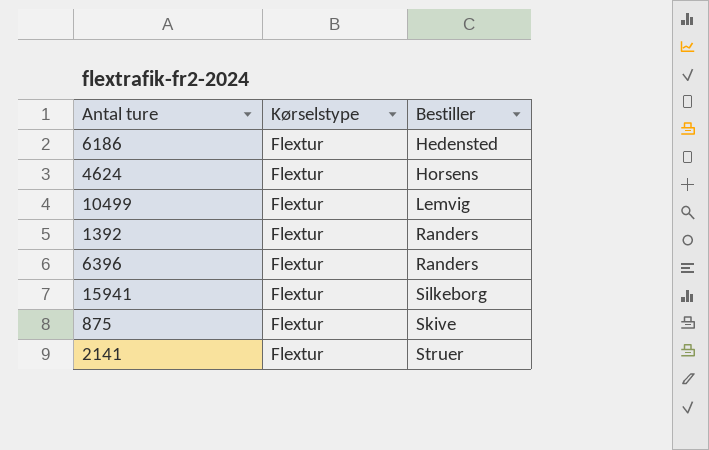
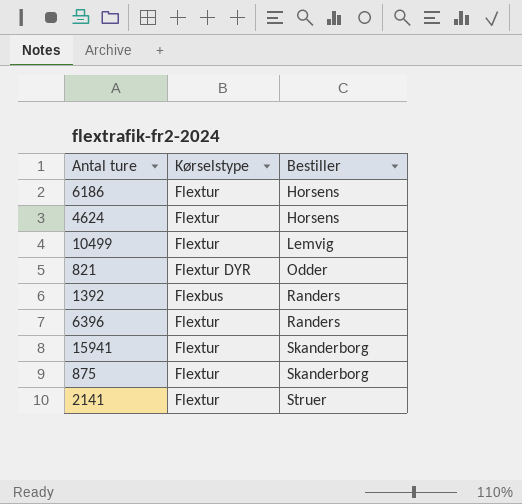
6186 | Bestiller: Hedensted -> Horsens
row 821: none -> Flextur DYR | Odder
1392 | Kørselstype: Flextur -> Flexbus
15941 | Bestiller: Silkeborg -> Skanderborg
875 | Bestiller: Skive -> Skanderborg

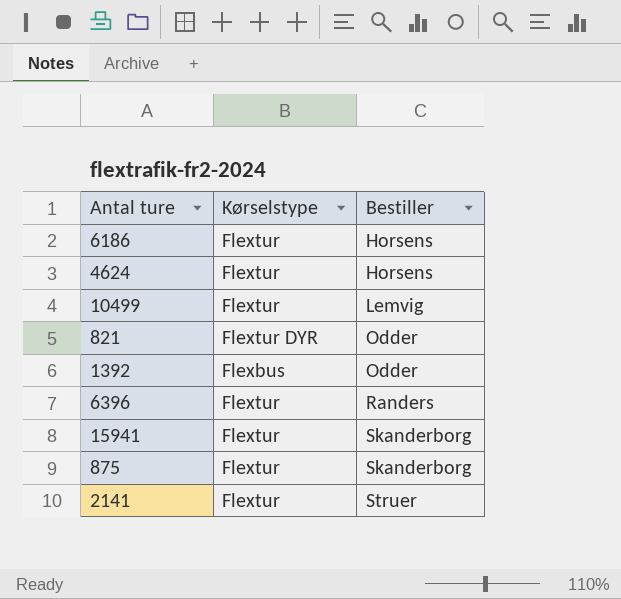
1392 | Bestiller: Randers -> Odder

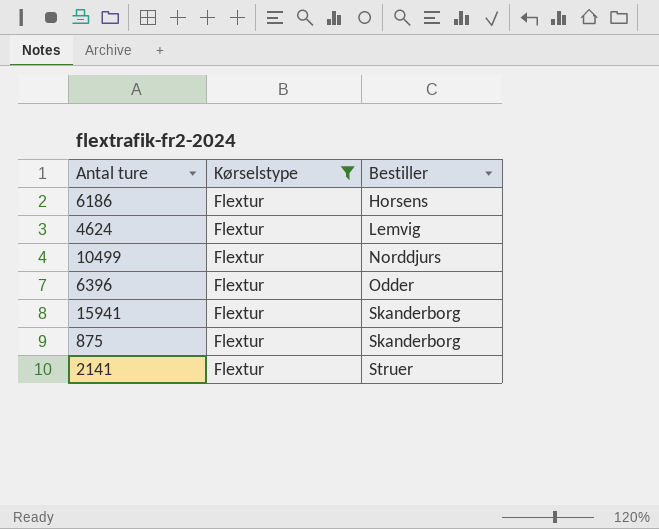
filter: none -> Kørselstype = Flextur
4624 | Bestiller: Horsens -> Lemvig
10499 | Bestiller: Lemvig -> Norddjurs
6396 | Bestiller: Randers -> Odder

